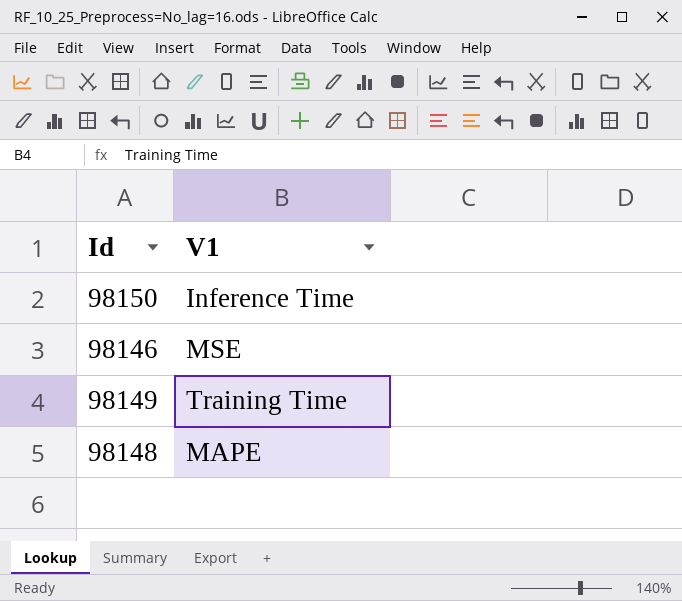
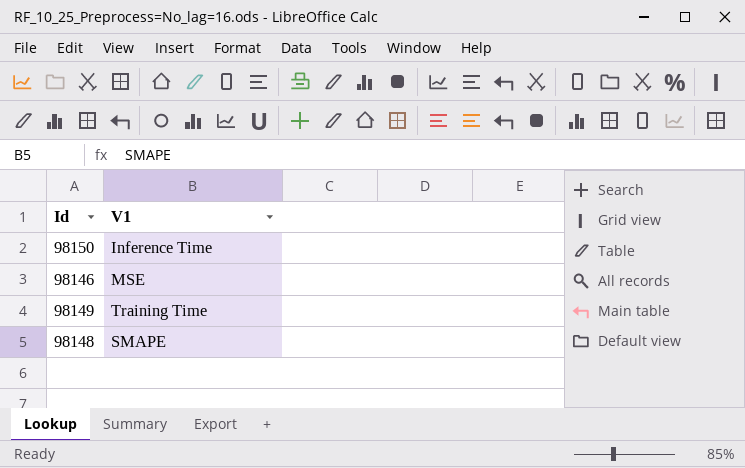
98148 | V1: MAPE -> SMAPE

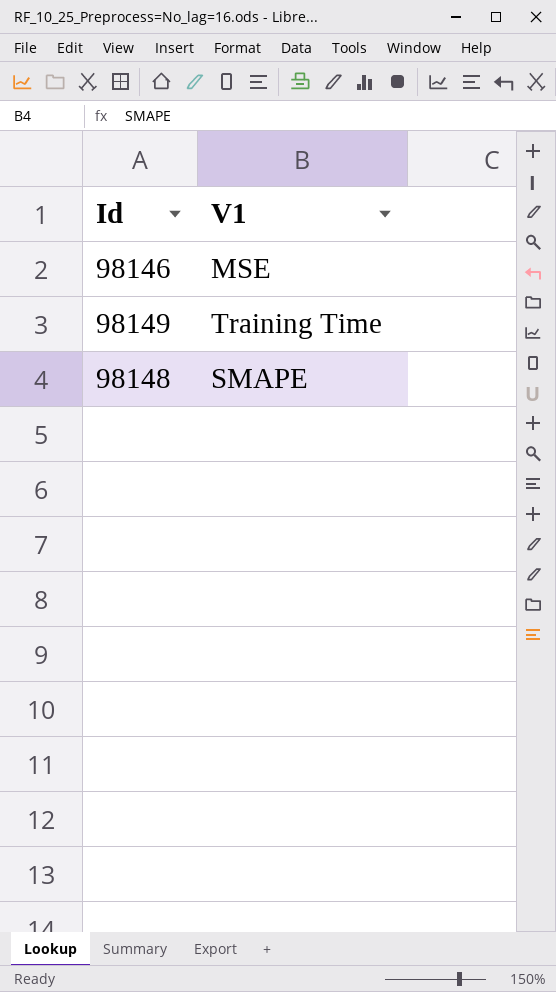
row 98150: Inference Time -> none

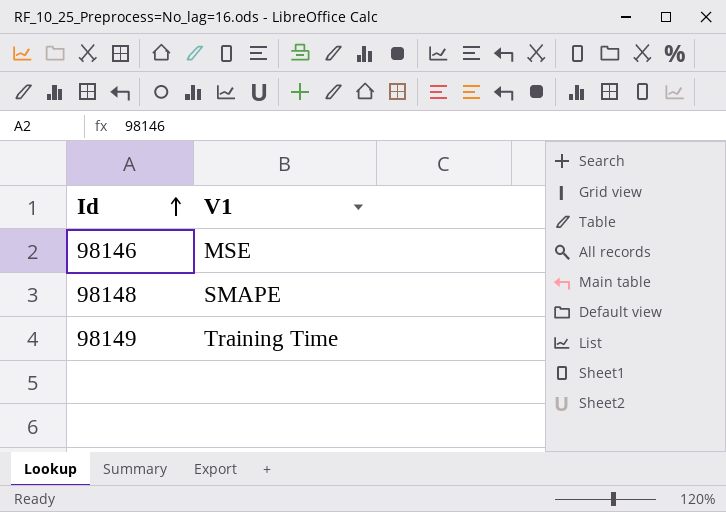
row order: none -> Id ascending

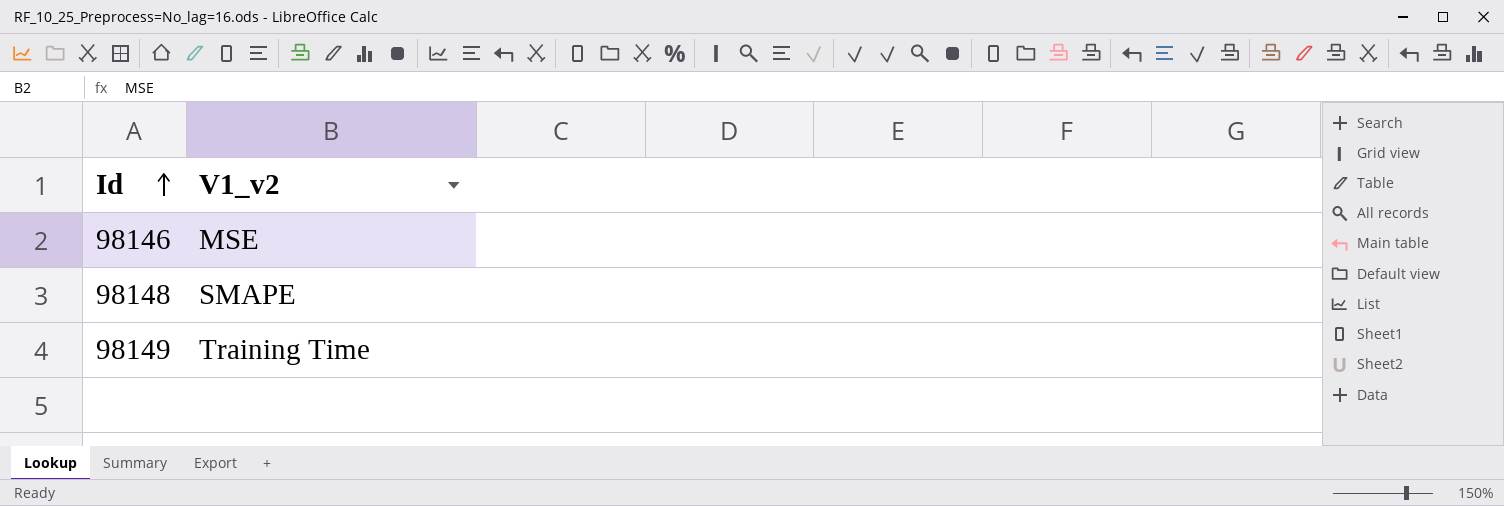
column name: V1 -> V1_v2

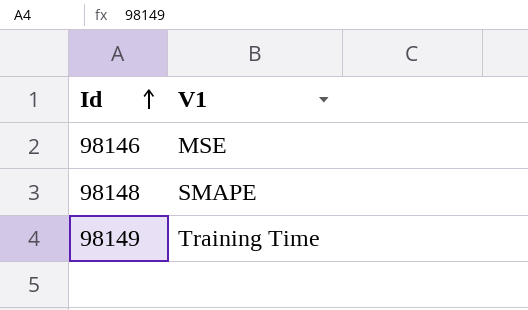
column name: V1_v2 -> V1

